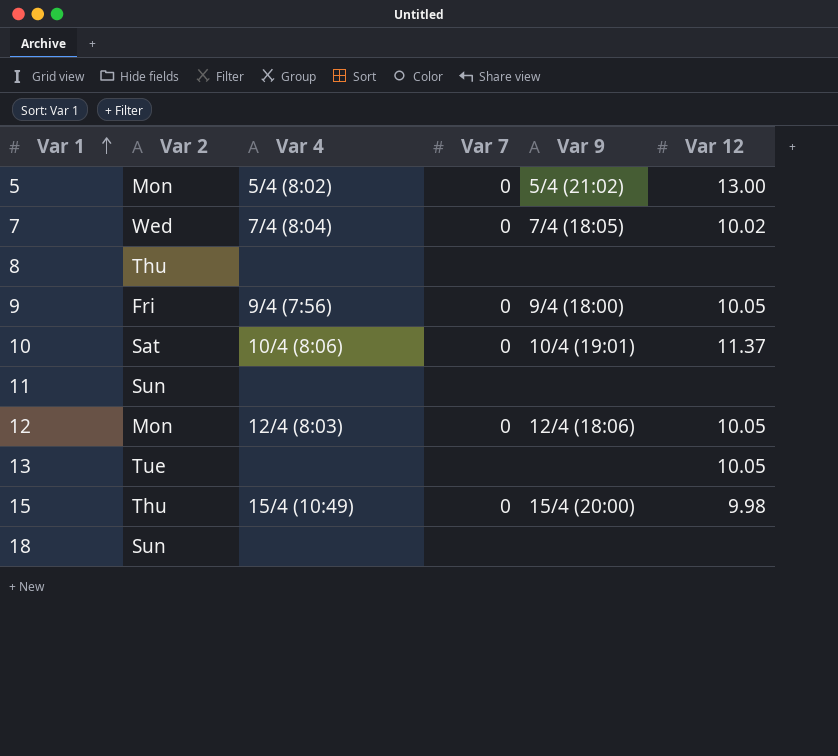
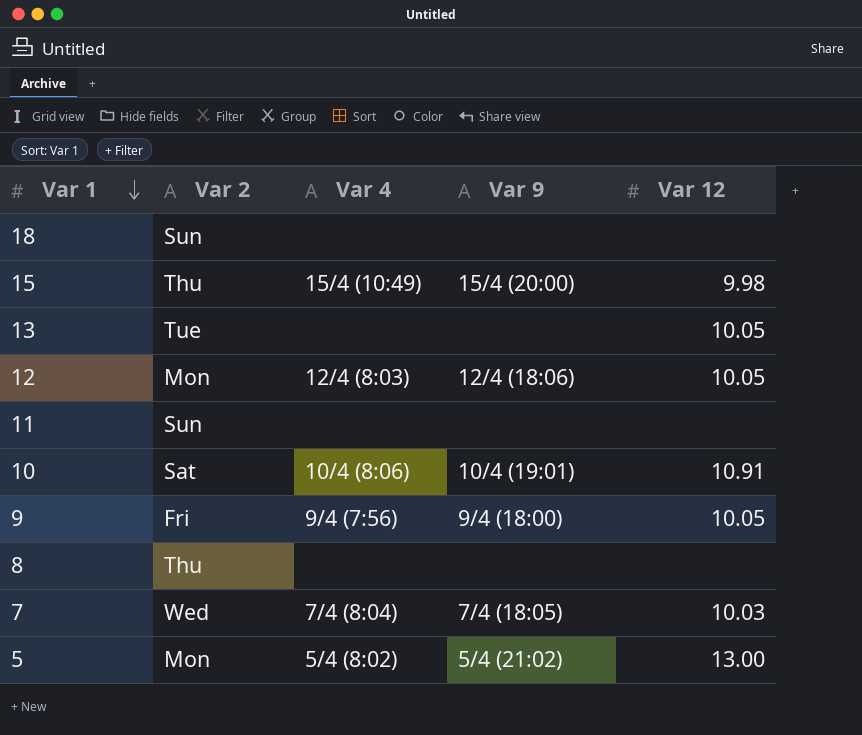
row order: Var 1 ascending -> Var 1 descending
column Var 7 | position: 4 -> none
10 | Var 12: 11.37 -> 10.91
7 | Var 12: 10.02 -> 10.03

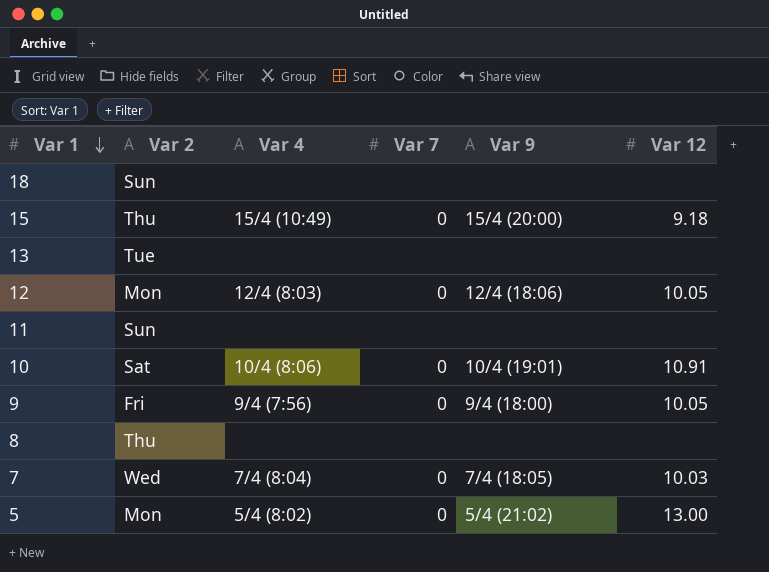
column Var 7 | position: none -> 4
15 | Var 12: 9.98 -> 9.18
13 | Var 12: 10.05 -> none

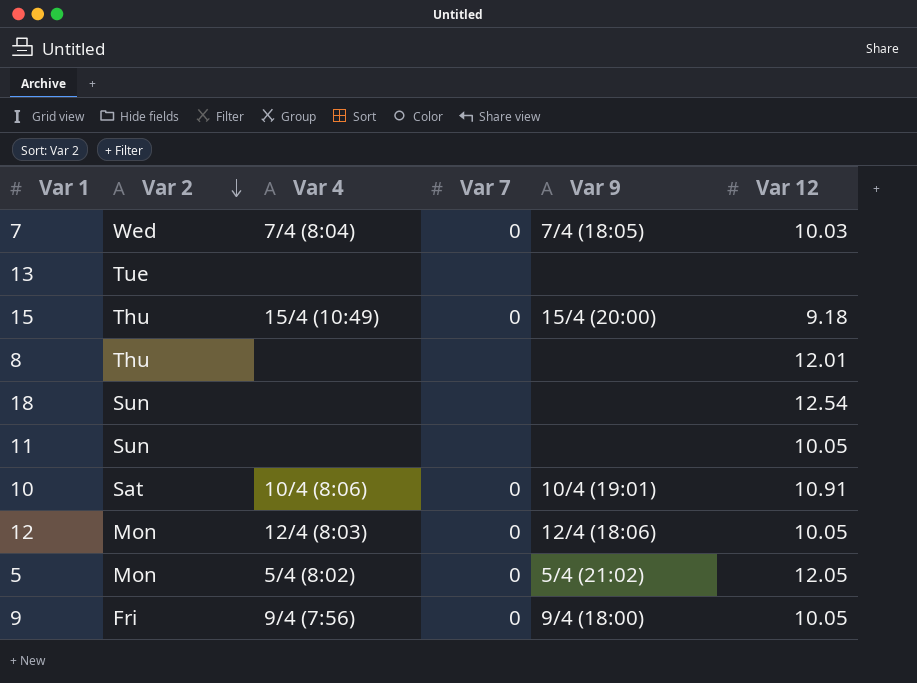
row order: Var 1 descending -> Var 2 descending
8 | Var 12: none -> 12.01
18 | Var 12: none -> 12.54
11 | Var 12: none -> 10.05
5 | Var 12: 13.00 -> 12.05

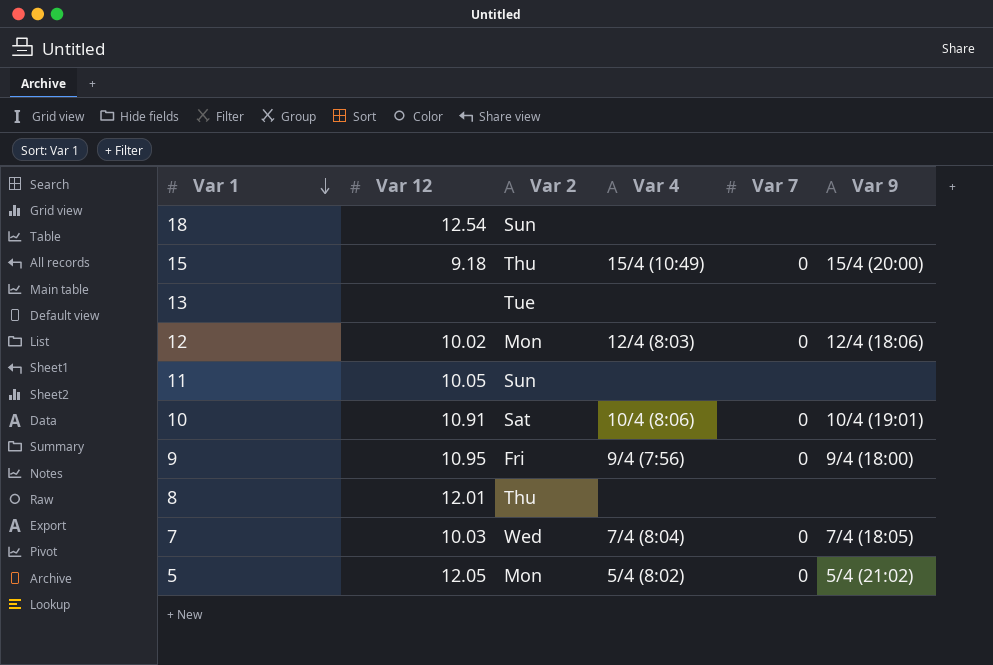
row order: Var 2 descending -> Var 1 descending
column Var 12 | position: 6 -> 2
12 | Var 12: 10.05 -> 10.02
9 | Var 12: 10.05 -> 10.95

